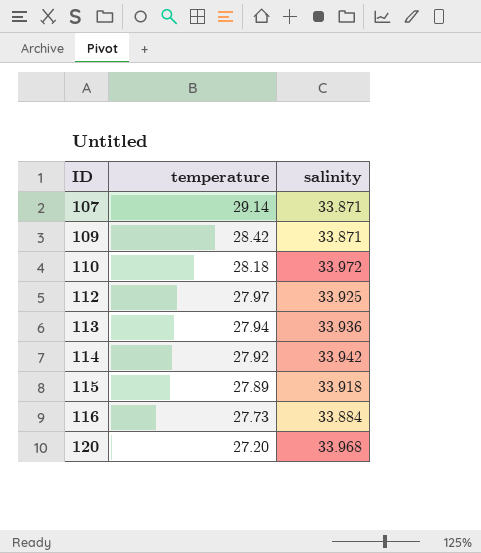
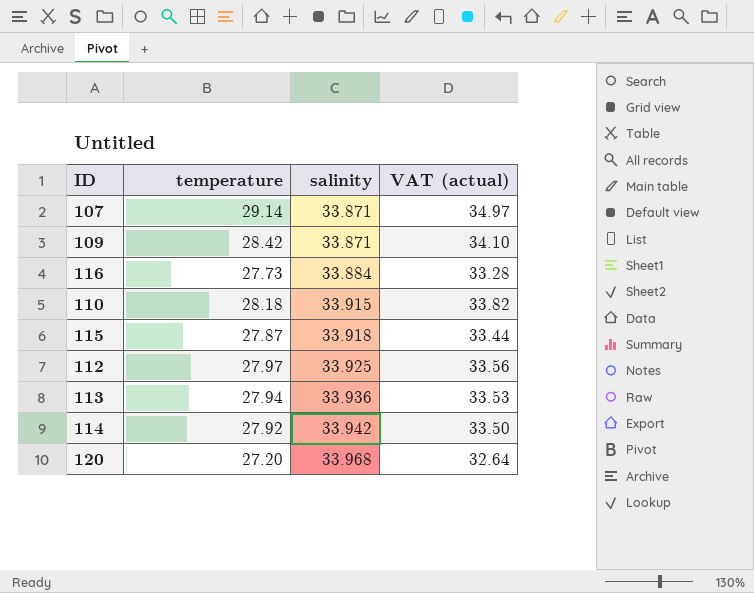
row order: ID ascending -> salinity ascending
column VAT (actual) | formula: none -> [temperature] * 1.2
110 | salinity: 33.972 -> 33.915
115 | temperature: 27.89 -> 27.87

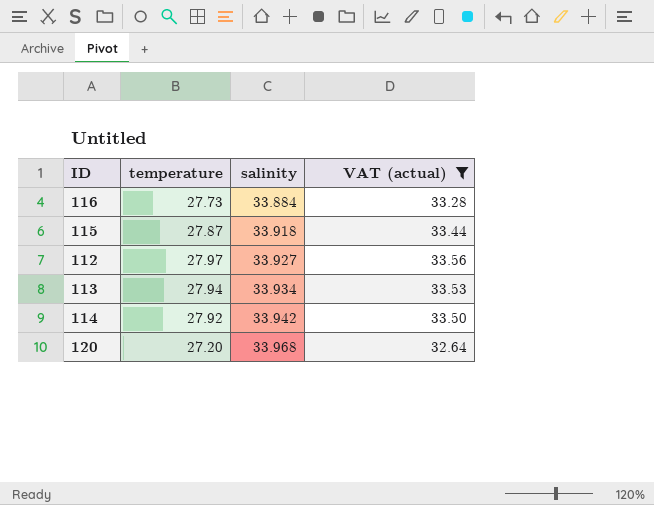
filter: none -> VAT (actual) <= 33.56
112 | salinity: 33.925 -> 33.927
113 | salinity: 33.936 -> 33.934

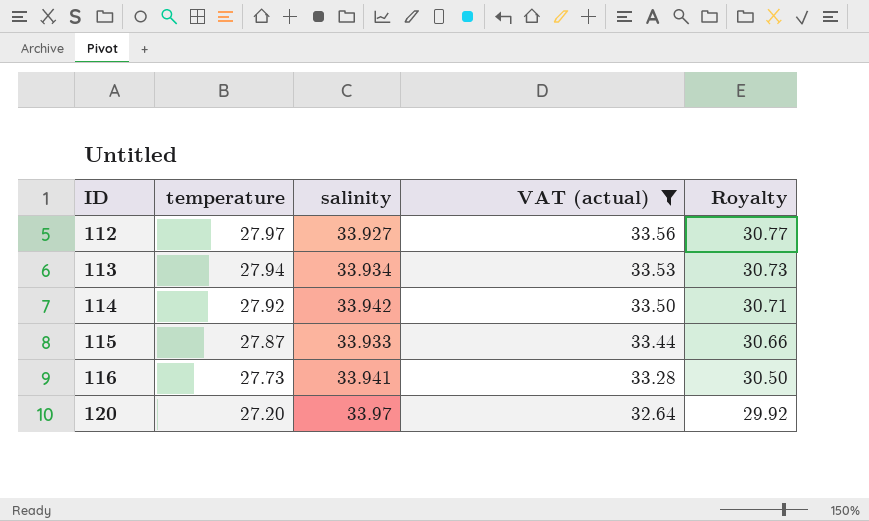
row order: salinity ascending -> ID ascending
column Royalty | formula: none -> [temperature] * 1.1
115 | salinity: 33.918 -> 33.933
116 | salinity: 33.884 -> 33.941
120 | salinity: 33.968 -> 33.97

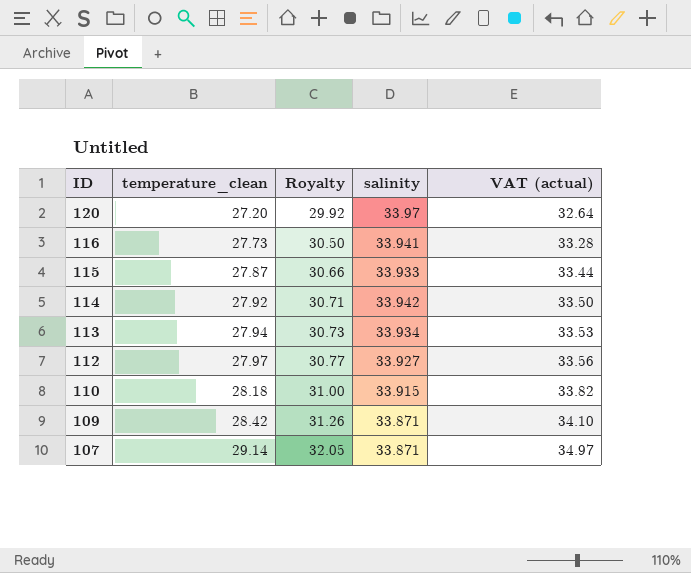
filter: VAT (actual) <= 33.56 -> none
row order: ID ascending -> ID descending
column name: temperature -> temperature_clean
column Royalty | position: 5 -> 3

